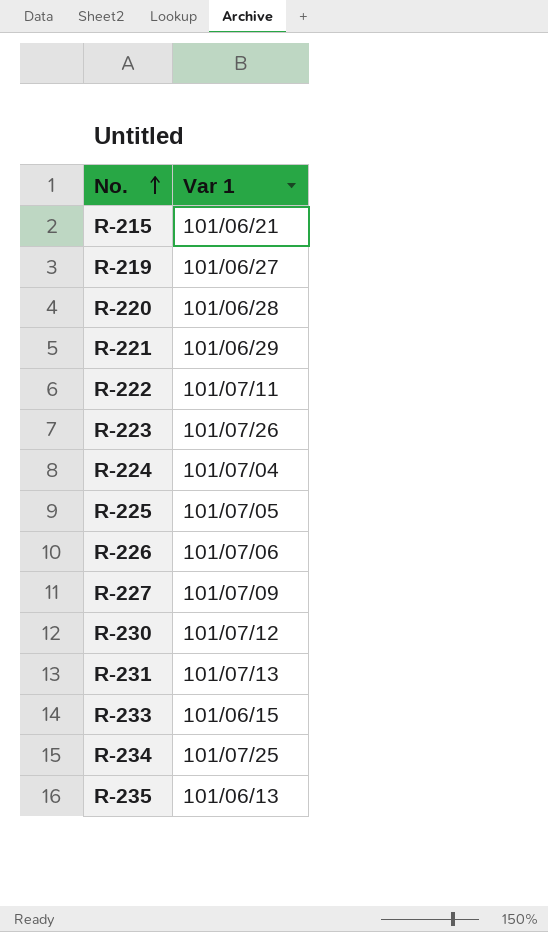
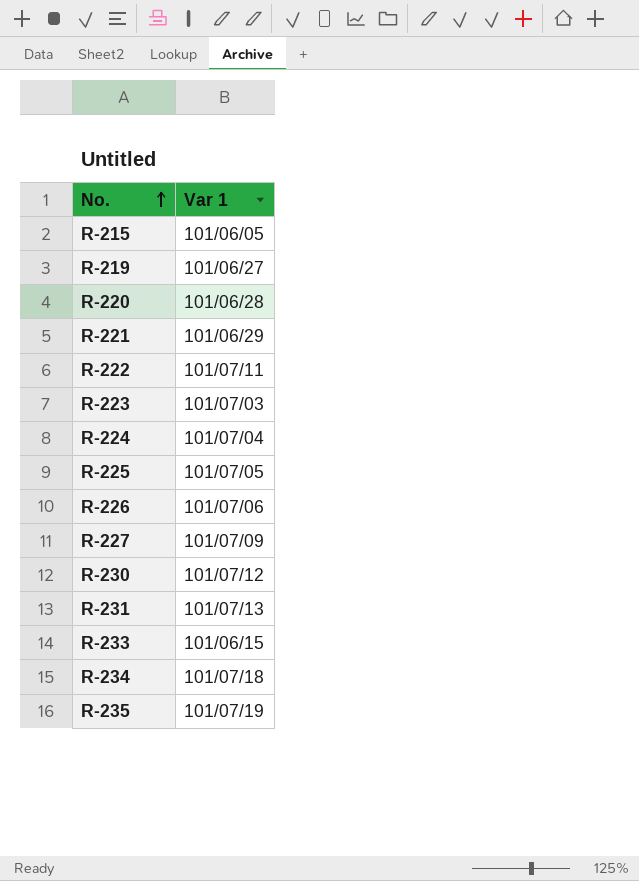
R-215 | Var 1: 101/06/21 -> 101/06/05
R-223 | Var 1: 101/07/26 -> 101/07/03
R-234 | Var 1: 101/07/25 -> 101/07/18
R-235 | Var 1: 101/06/13 -> 101/07/19

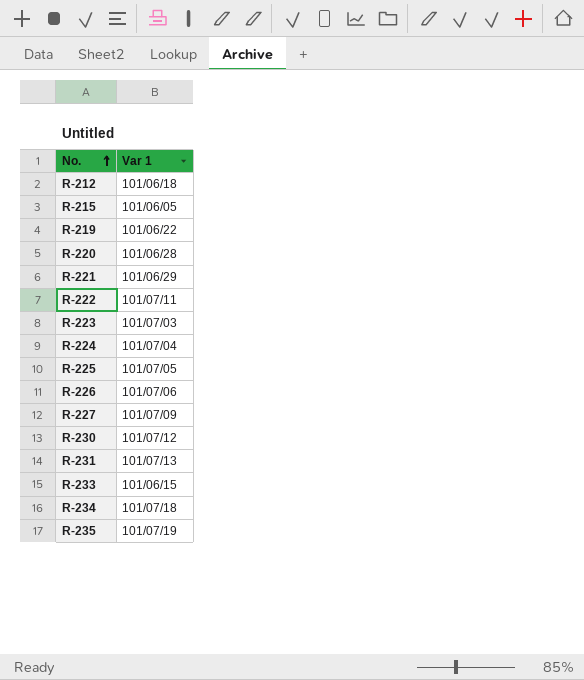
row R-212: none -> 101/06/18
R-219 | Var 1: 101/06/27 -> 101/06/22

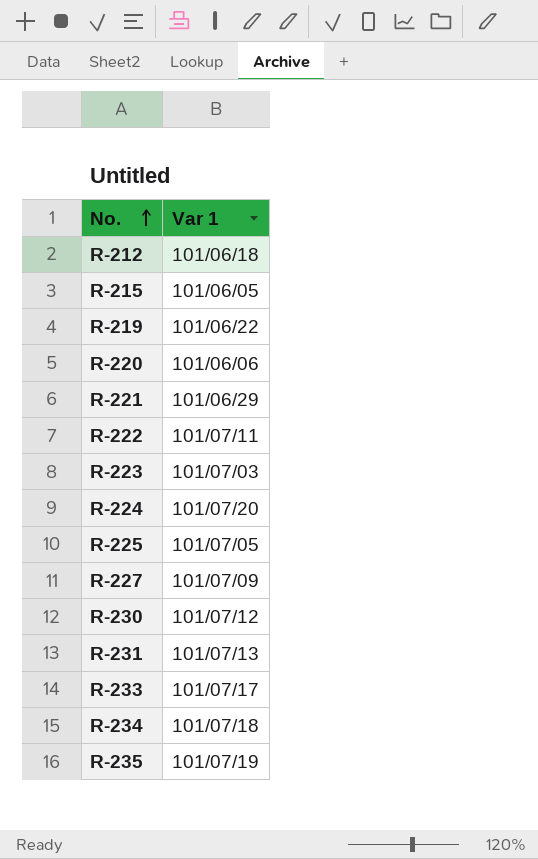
row R-226: 101/07/06 -> none
R-220 | Var 1: 101/06/28 -> 101/06/06
R-224 | Var 1: 101/07/04 -> 101/07/20
R-233 | Var 1: 101/06/15 -> 101/07/17

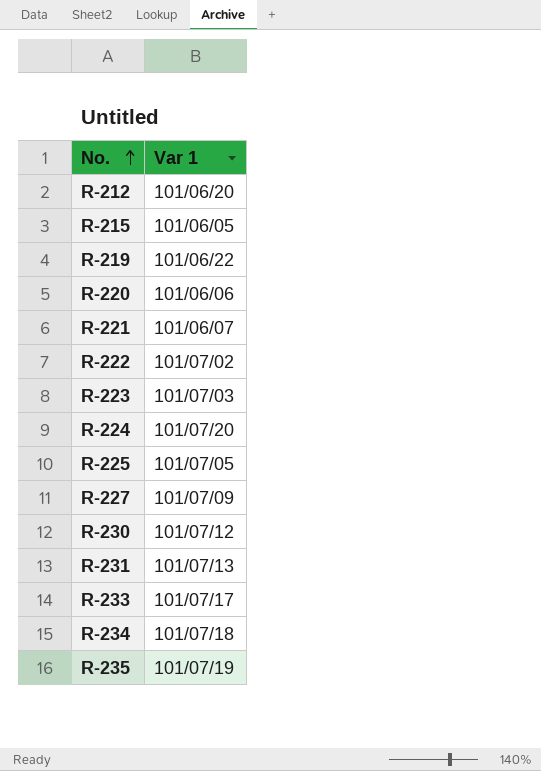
R-212 | Var 1: 101/06/18 -> 101/06/20
R-221 | Var 1: 101/06/29 -> 101/06/07
R-222 | Var 1: 101/07/11 -> 101/07/02

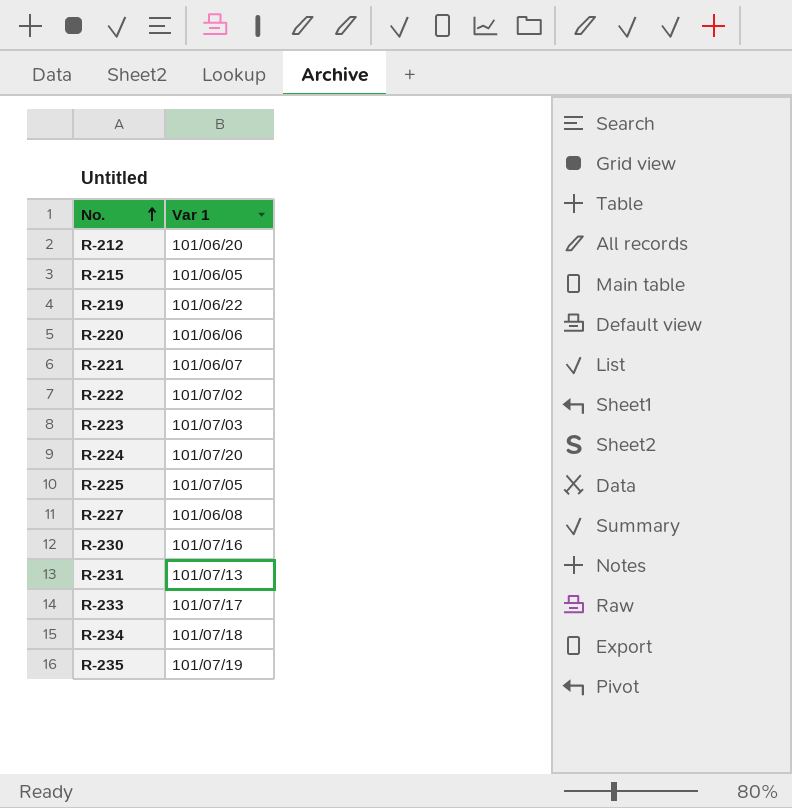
R-227 | Var 1: 101/07/09 -> 101/06/08
R-230 | Var 1: 101/07/12 -> 101/07/16

